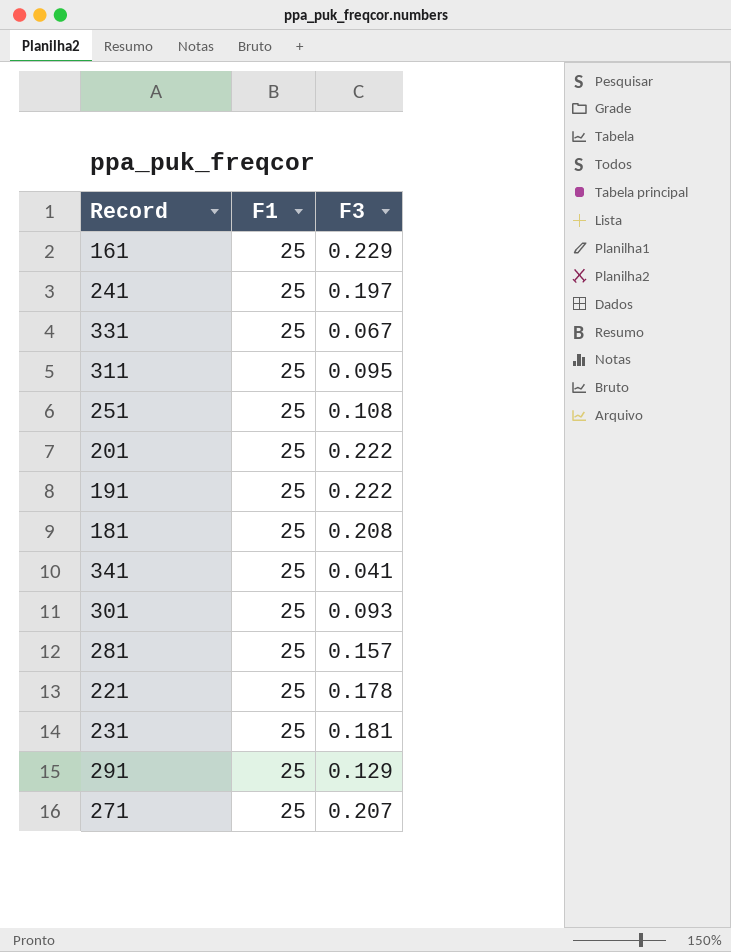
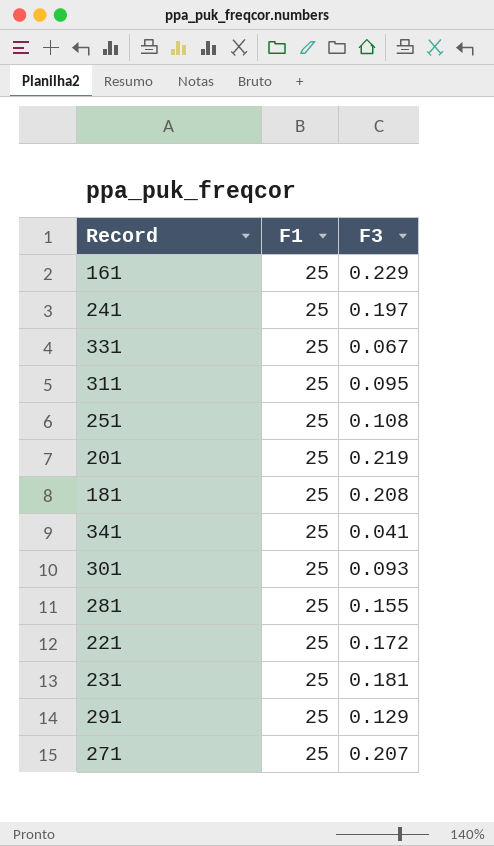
row 191: 25 | 0.222 -> none
201 | F3: 0.222 -> 0.219
281 | F3: 0.157 -> 0.155
221 | F3: 0.178 -> 0.172

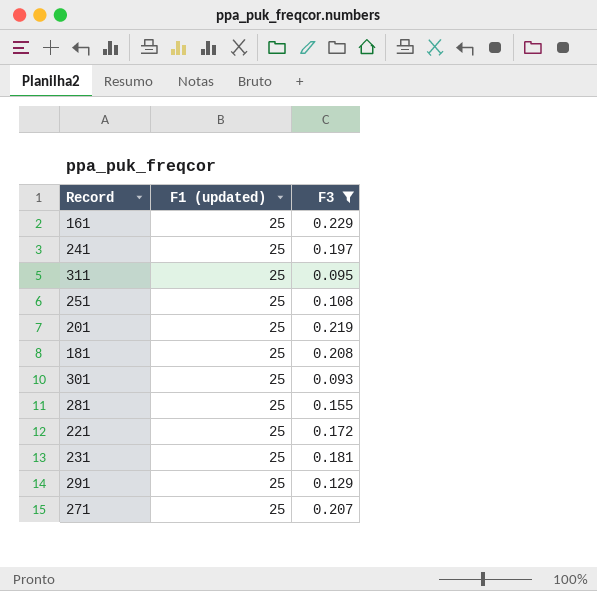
filter: none -> F3 >= 0.093
column name: F1 -> F1 (updated)

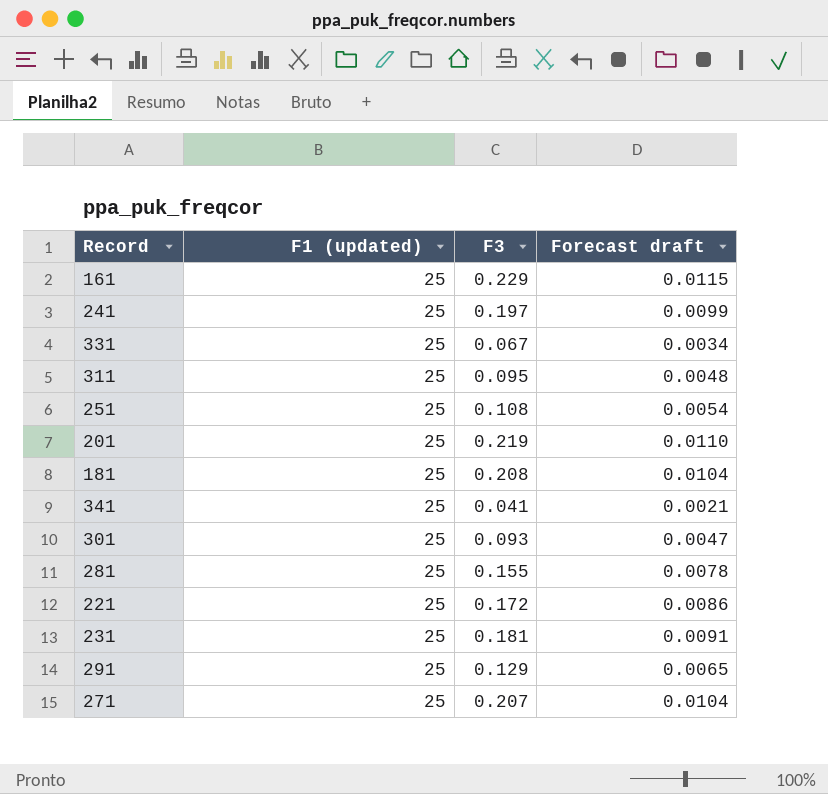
filter: F3 >= 0.093 -> none
column Forecast draft | formula: none -> [F3] * 0.05

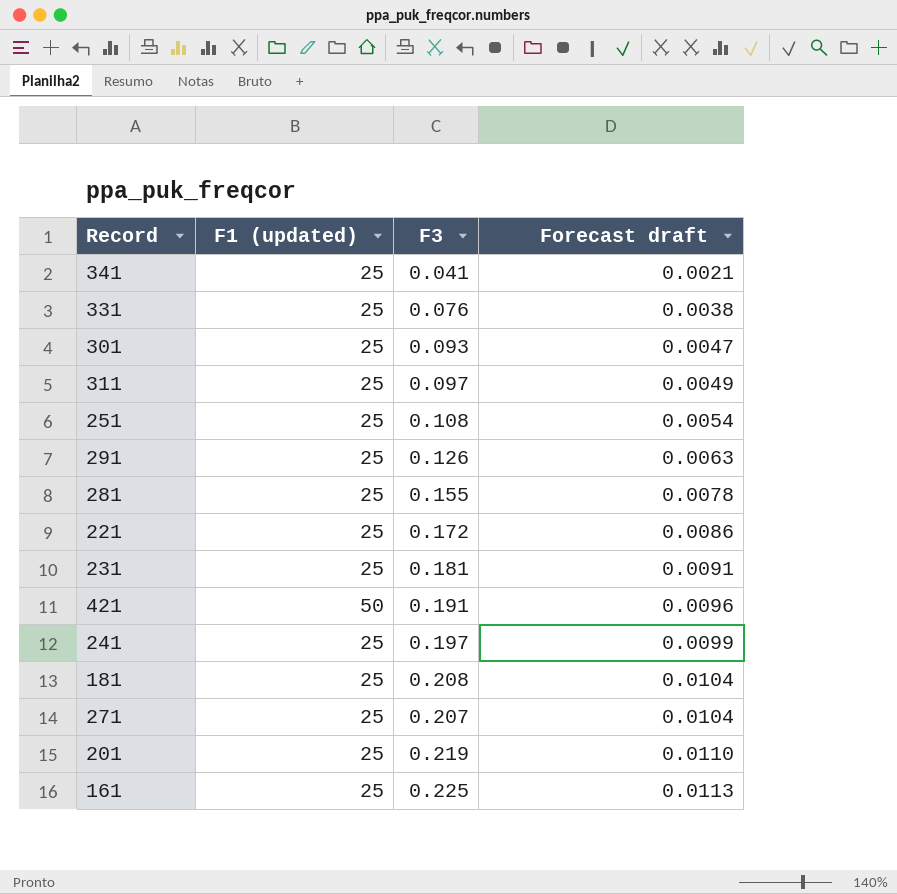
row order: none -> Forecast draft ascending
331 | F3: 0.067 -> 0.076
331 | Forecast draft: 0.0034 -> 0.0038
311 | F3: 0.095 -> 0.097
311 | Forecast draft: 0.0048 -> 0.0049
291 | F3: 0.129 -> 0.126
291 | Forecast draft: 0.0065 -> 0.0063
row 421: none -> 50 | 0.191 | 0.0096
161 | F3: 0.229 -> 0.225
161 | Forecast draft: 0.0115 -> 0.0113

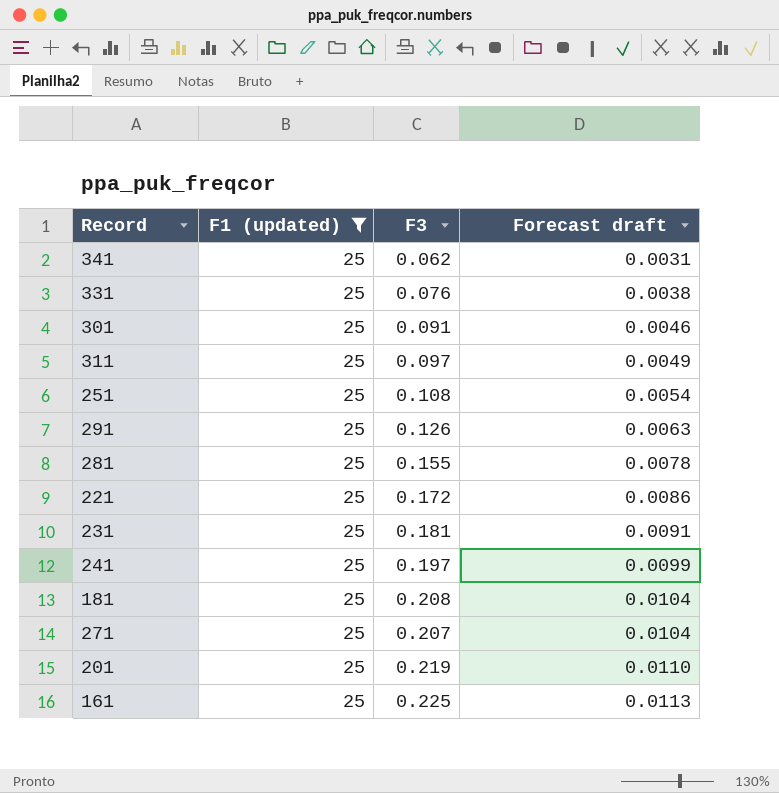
filter: none -> F1 (updated) = 25
341 | F3: 0.041 -> 0.062
341 | Forecast draft: 0.0021 -> 0.0031
301 | F3: 0.093 -> 0.091
301 | Forecast draft: 0.0047 -> 0.0046

